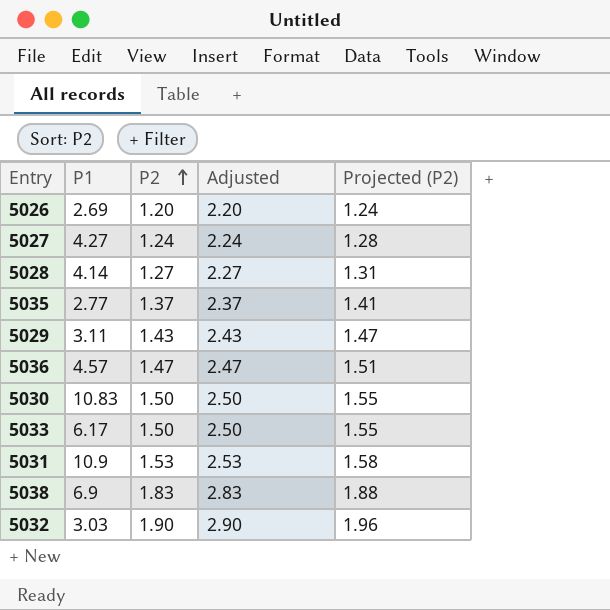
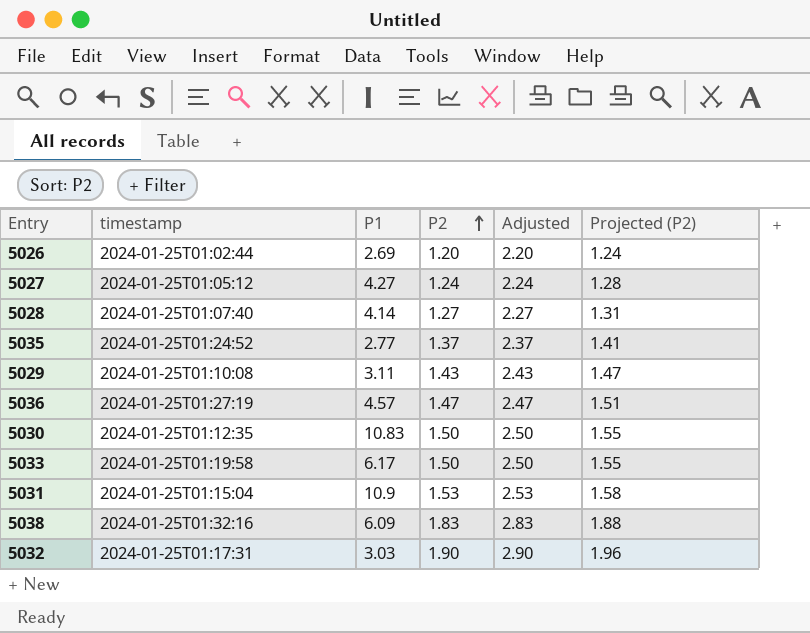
column timestamp | position: none -> 2
5038 | P1: 6.9 -> 6.09

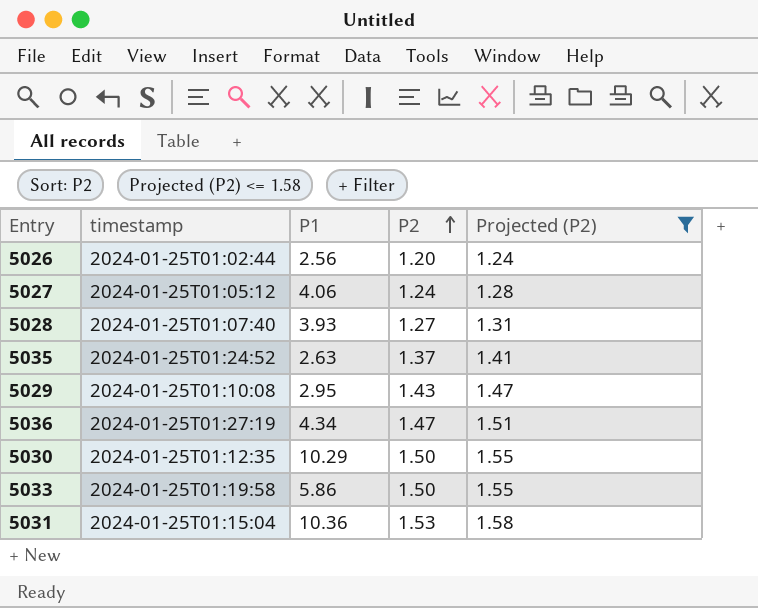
filter: none -> Projected (P2) <= 1.58
column Adjusted | formula: [P2] + 1 -> none
5026 | P1: 2.69 -> 2.56
5027 | P1: 4.27 -> 4.06
5028 | P1: 4.14 -> 3.93
5035 | P1: 2.77 -> 2.63
5029 | P1: 3.11 -> 2.95
5036 | P1: 4.57 -> 4.34
5030 | P1: 10.83 -> 10.29
5033 | P1: 6.17 -> 5.86
5031 | P1: 10.9 -> 10.36

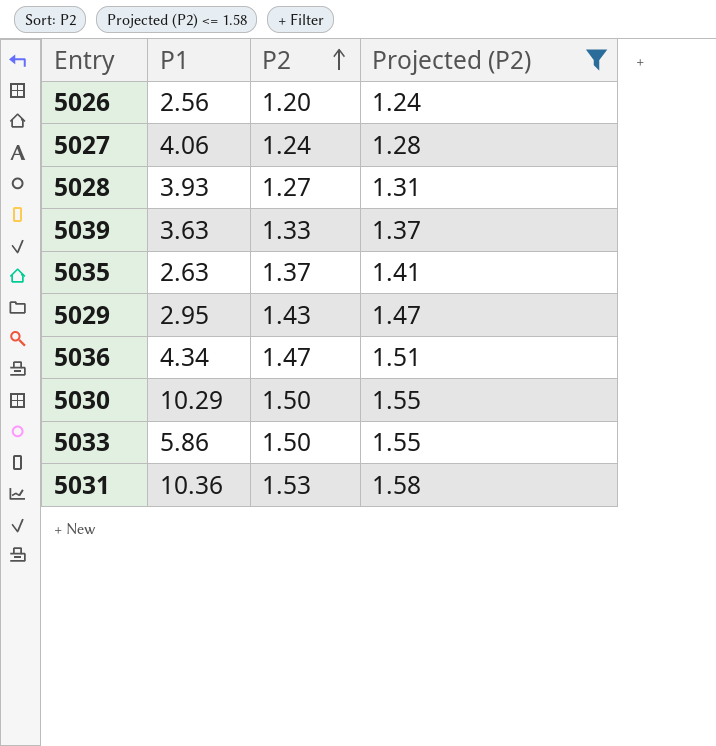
column timestamp | position: 2 -> none
row 5039: none -> 3.63 | 1.33 | 1.37

